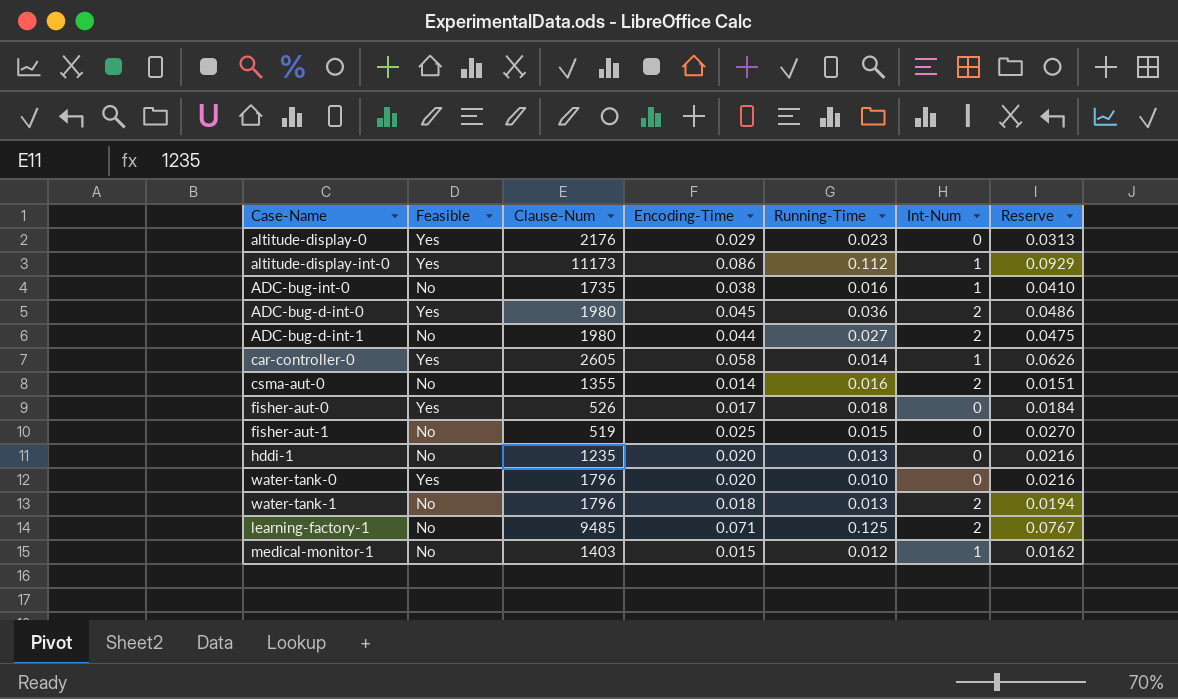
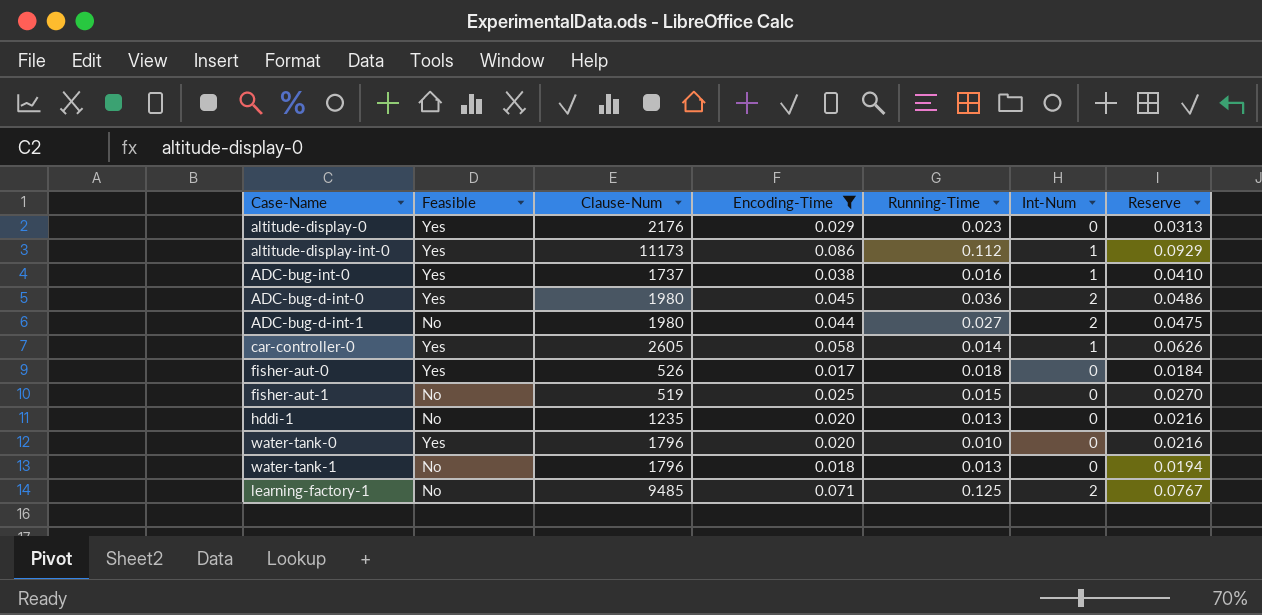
filter: none -> Encoding-Time >= 0.017
ADC-bug-int-0 | Feasible: No -> Yes
ADC-bug-int-0 | Clause-Num: 1735 -> 1737
water-tank-1 | Int-Num: 2 -> 0

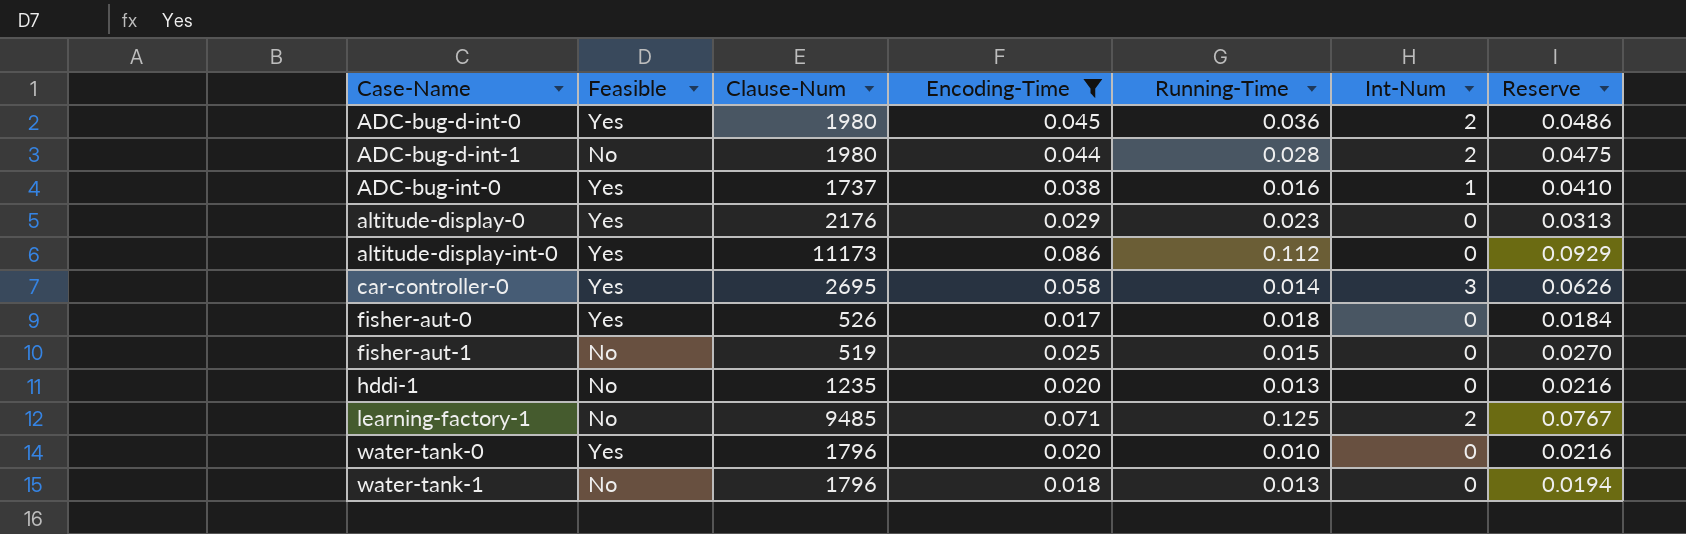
row order: none -> Case-Name ascending
ADC-bug-d-int-1 | Running-Time: 0.027 -> 0.028
altitude-display-int-0 | Int-Num: 1 -> 0
car-controller-0 | Clause-Num: 2605 -> 2695
car-controller-0 | Int-Num: 1 -> 3

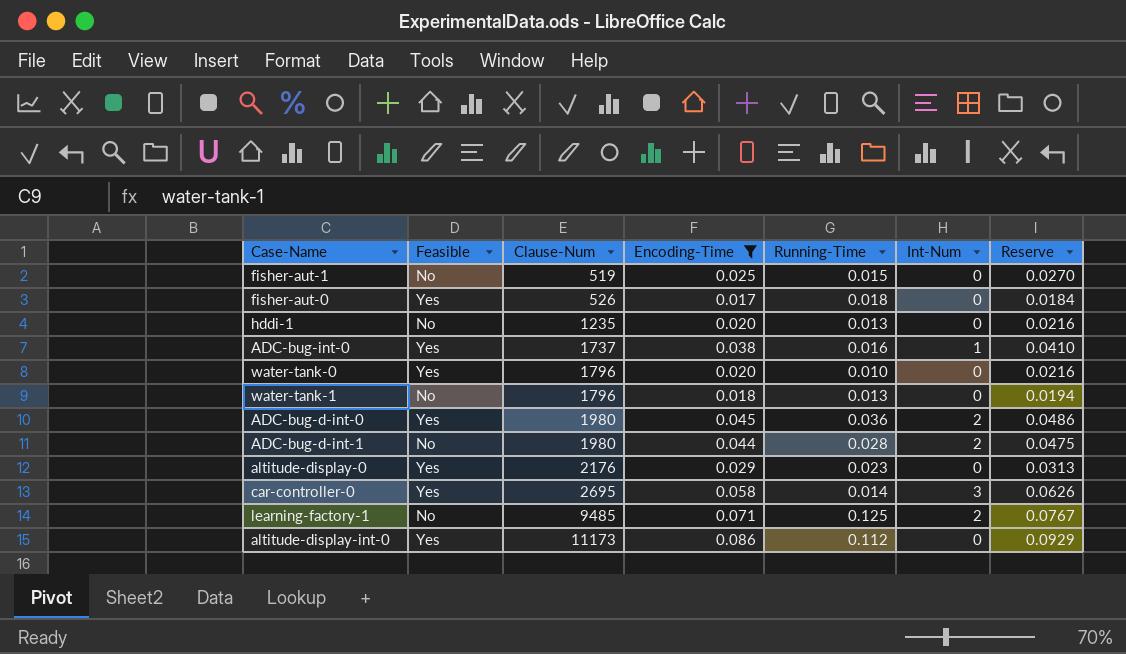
row order: Case-Name ascending -> Clause-Num ascending

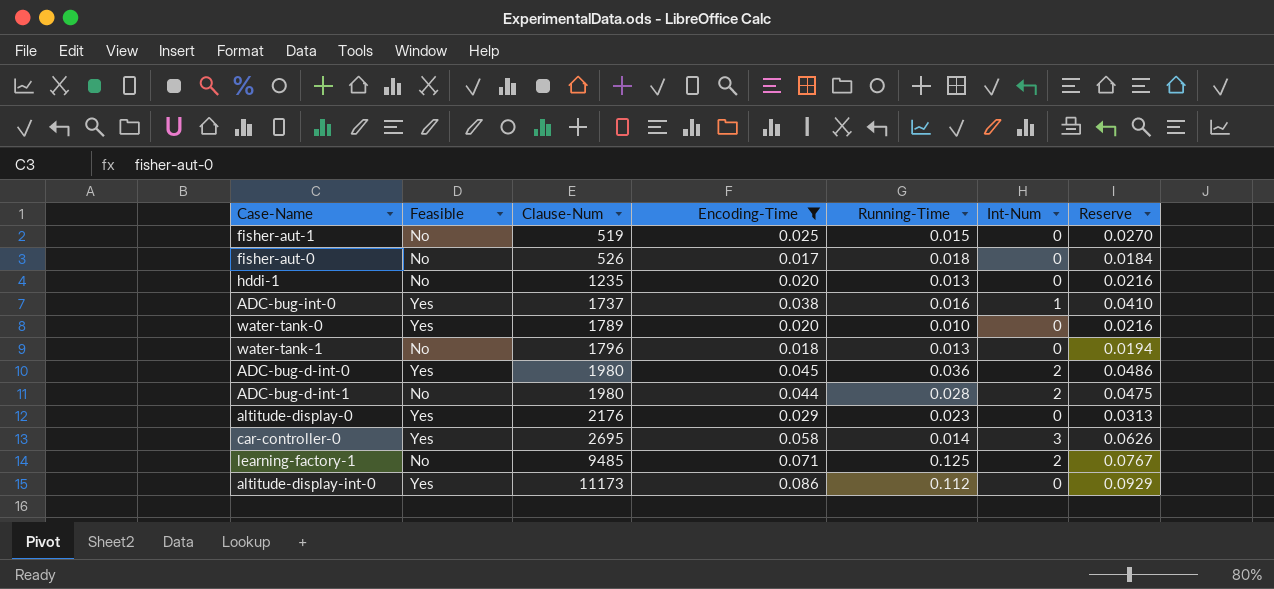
fisher-aut-0 | Feasible: Yes -> No
water-tank-0 | Clause-Num: 1796 -> 1789

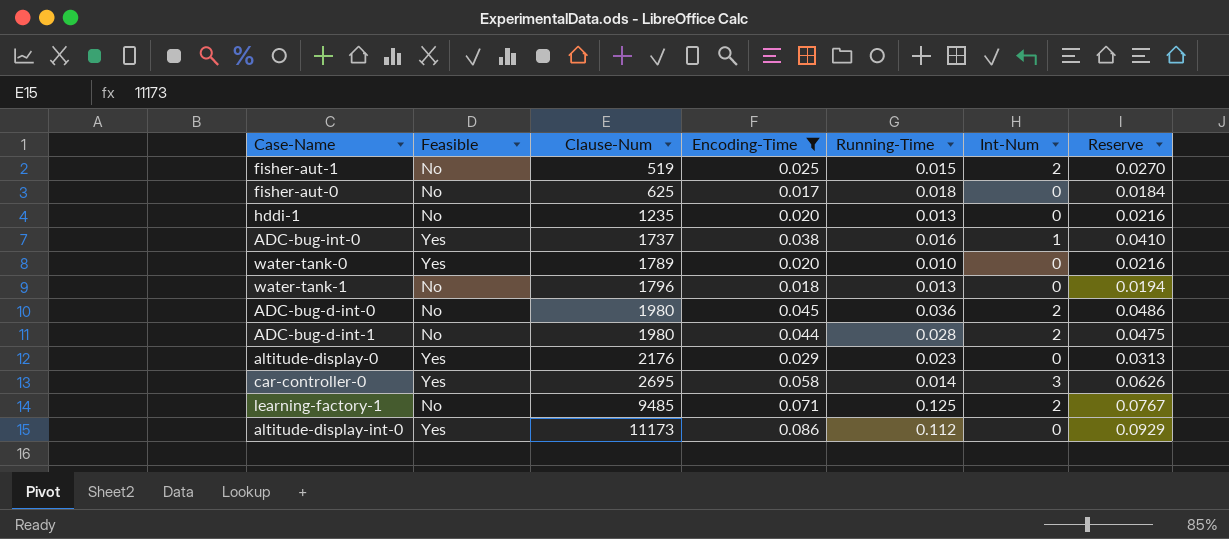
fisher-aut-1 | Int-Num: 0 -> 2
fisher-aut-0 | Clause-Num: 526 -> 625
ADC-bug-d-int-0 | Feasible: Yes -> No

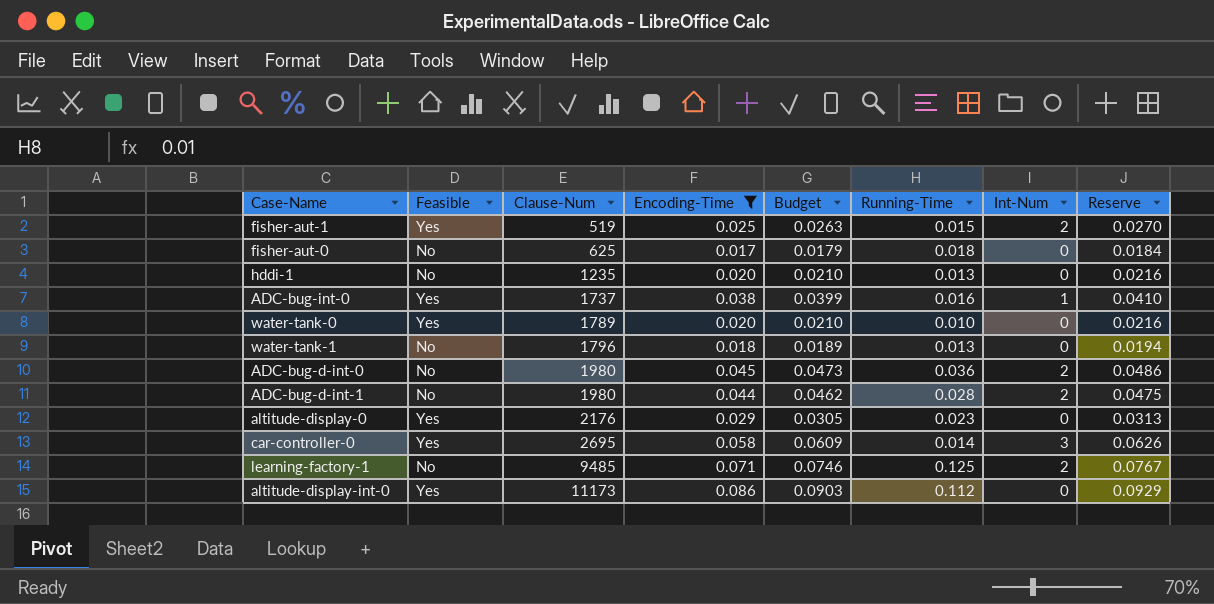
column Budget | formula: none -> [Encoding-Time] * 1.05
fisher-aut-1 | Feasible: No -> Yes

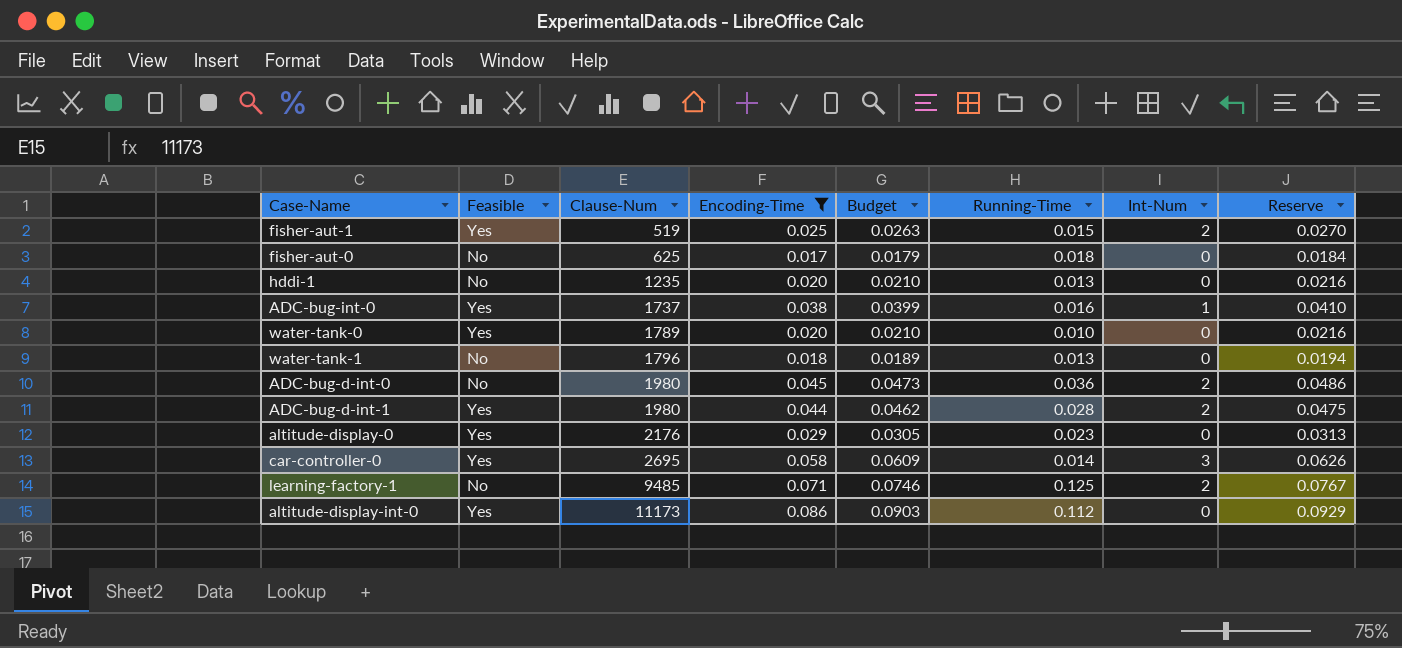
ADC-bug-d-int-1 | Feasible: No -> Yes

